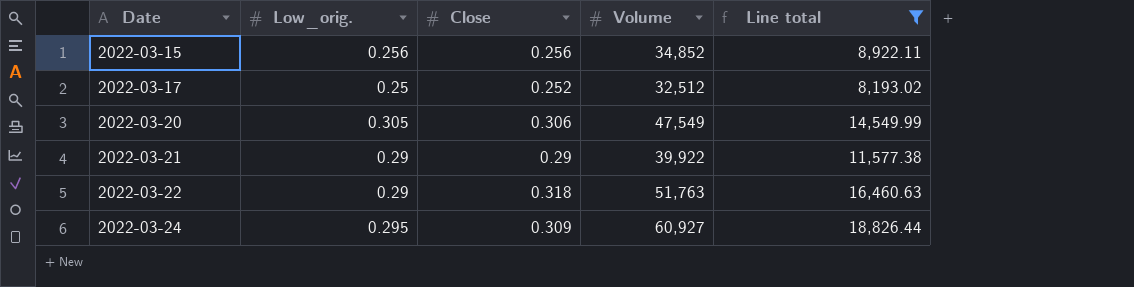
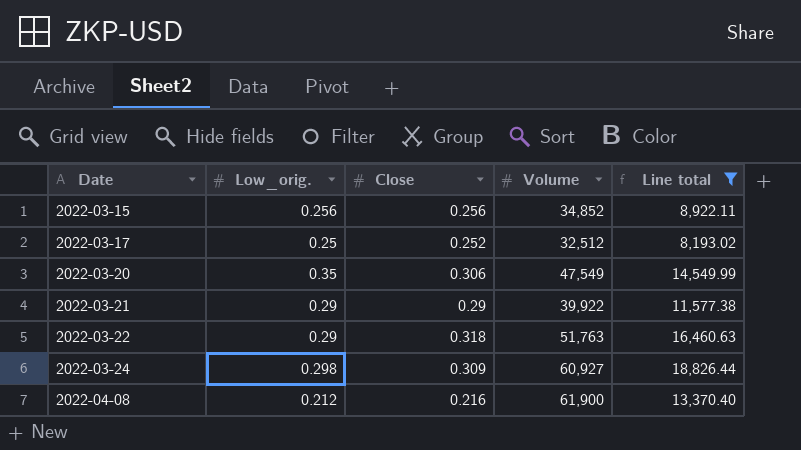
2022-03-20 | Low_orig.: 0.305 -> 0.35
2022-03-24 | Low_orig.: 0.295 -> 0.298
row 2022-04-08: none -> 0.212 | 0.216 | 61,900 | 13,370.40

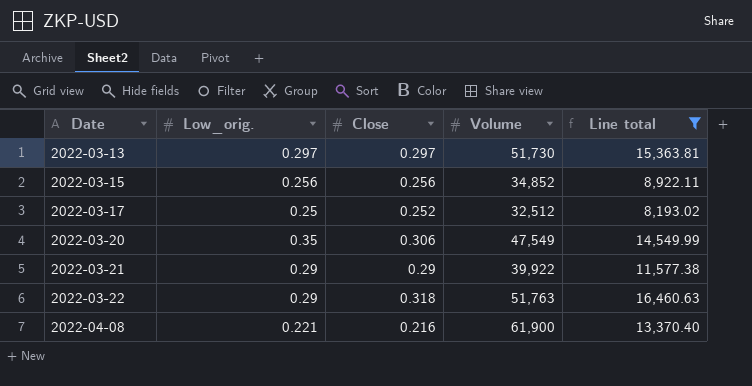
row 2022-03-24: 0.298 | 0.309 | 60,927 | 18,826.44 -> none
row 2022-03-13: none -> 0.297 | 0.297 | 51,730 | 15,363.81
2022-04-08 | Low_orig.: 0.212 -> 0.221

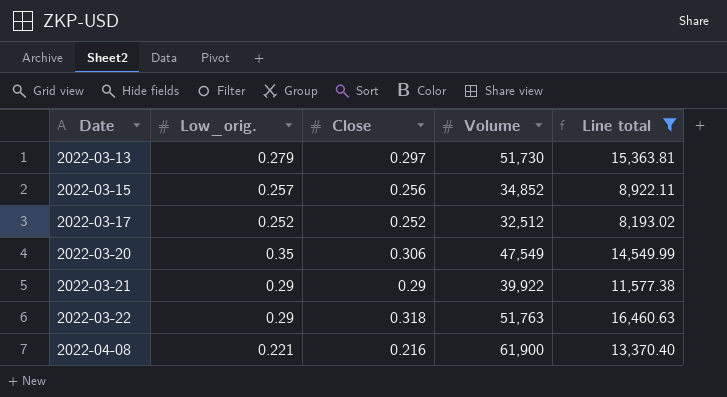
2022-03-13 | Low_orig.: 0.297 -> 0.279
2022-03-15 | Low_orig.: 0.256 -> 0.257
2022-03-17 | Low_orig.: 0.25 -> 0.252

